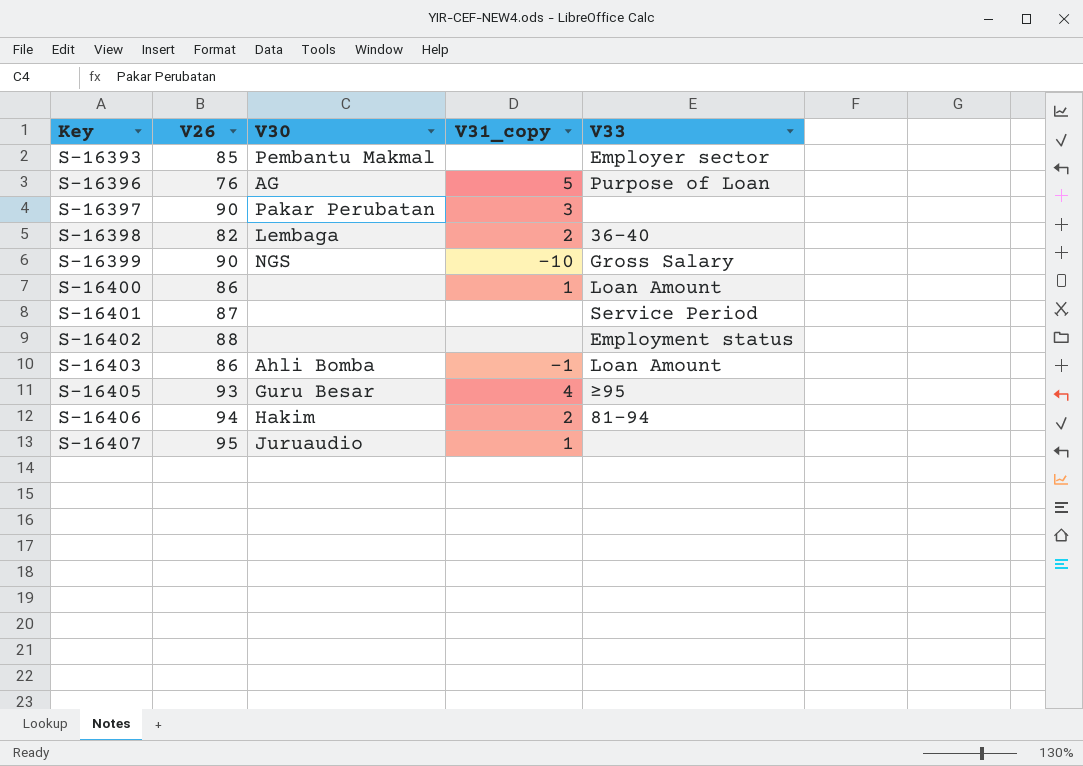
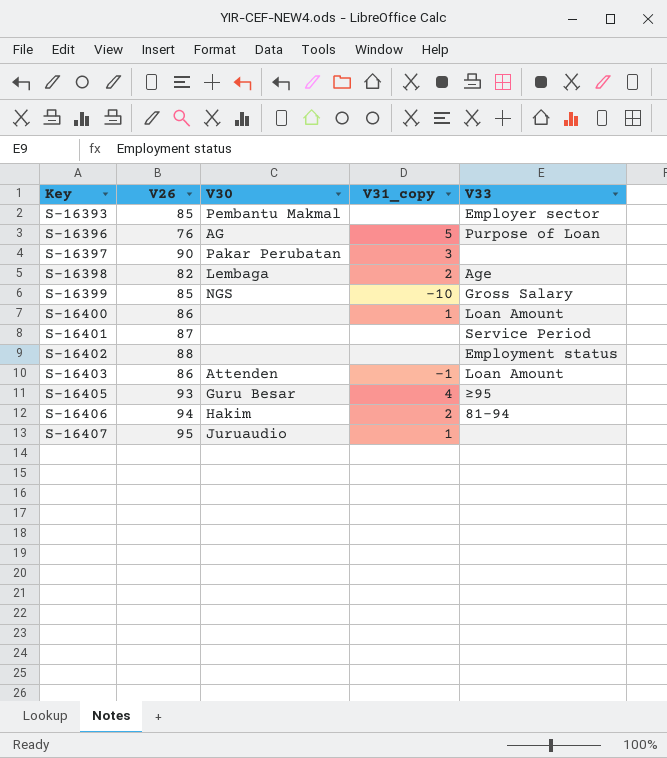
S-16398 | V33: 36-40 -> Age
S-16399 | V26: 90 -> 85
S-16403 | V30: Ahli Bomba -> Attenden

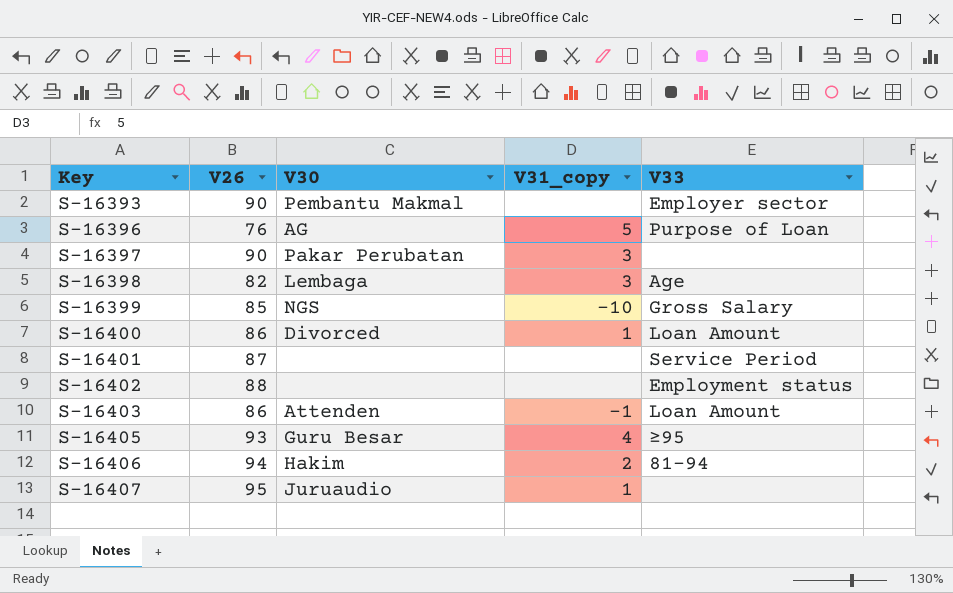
S-16393 | V26: 85 -> 90
S-16398 | V31_copy: 2 -> 3
S-16400 | V30: none -> Divorced

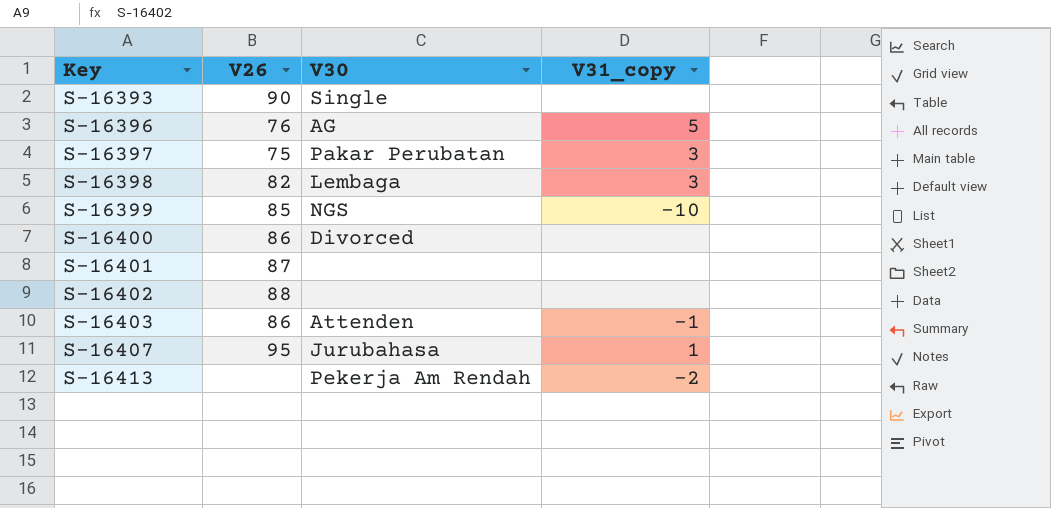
column V33 | position: 5 -> none
row S-16405: 93 | Guru Besar | 4 | ≥95 -> none
row S-16406: 94 | Hakim | 2 | 81-94 -> none
S-16393 | V30: Pembantu Makmal -> Single
S-16397 | V26: 90 -> 75
S-16400 | V31_copy: 1 -> none
S-16407 | V30: Juruaudio -> Jurubahasa
row S-16413: none -> none | Pekerja Am Rendah | -2

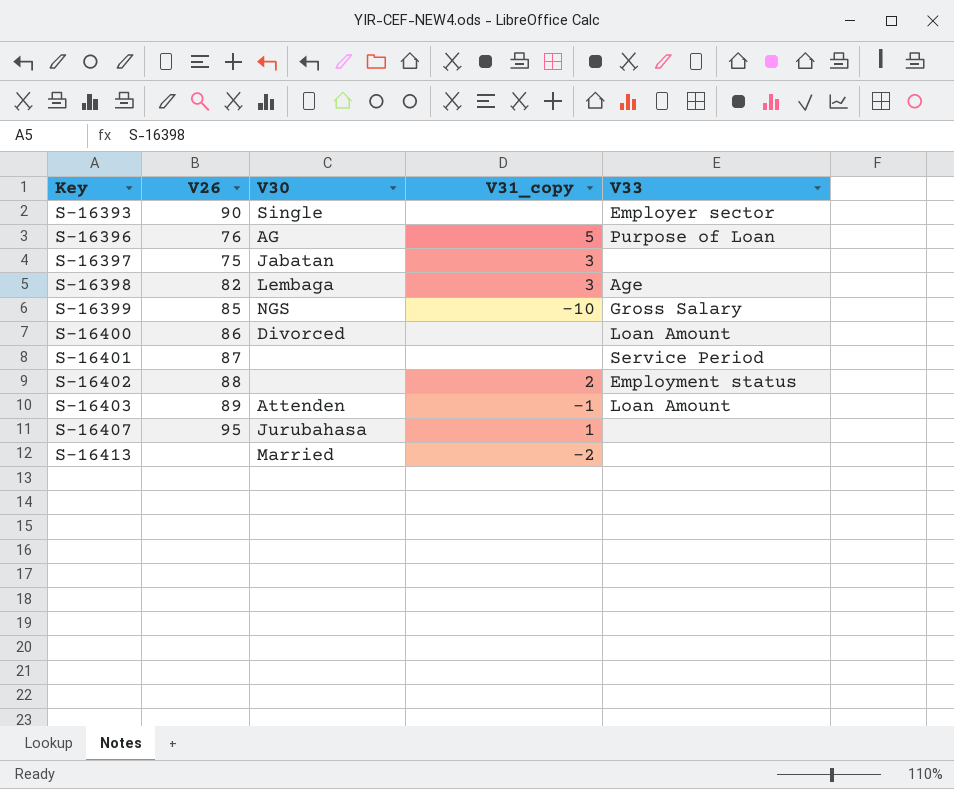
column V33 | position: none -> 5
S-16397 | V30: Pakar Perubatan -> Jabatan
S-16402 | V31_copy: none -> 2
S-16403 | V26: 86 -> 89
S-16413 | V30: Pekerja Am Rendah -> Married

